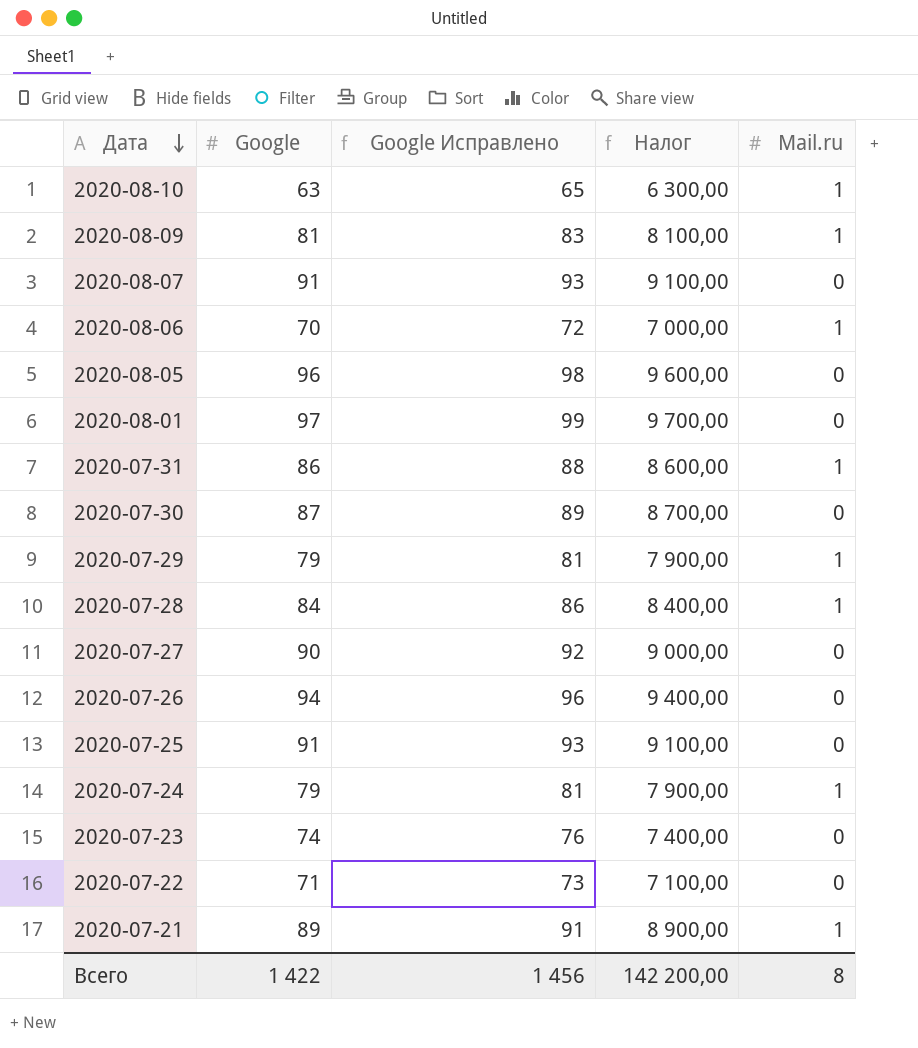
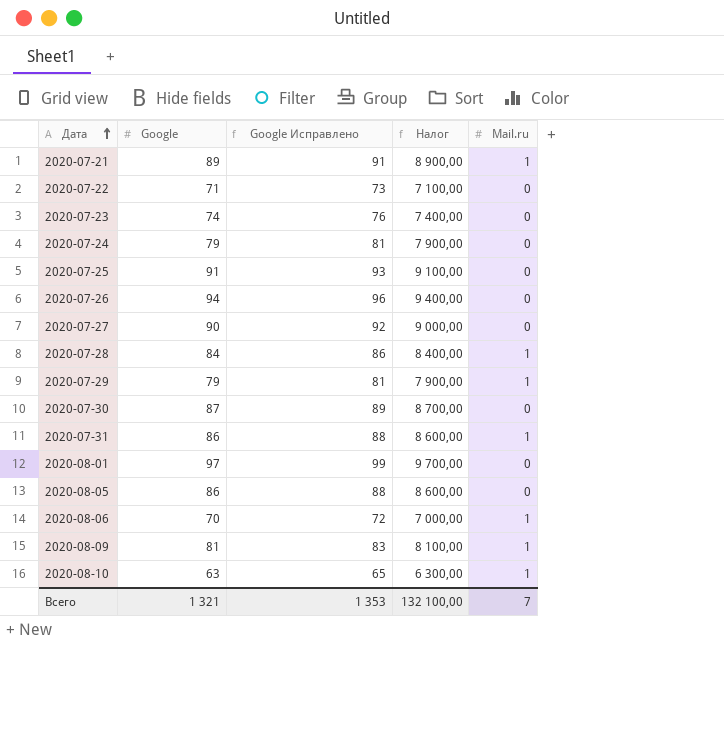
row order: Дата descending -> Дата ascending
row 2020-08-07: 91 | 93 | 9 100,00 | 0 -> none
2020-07-24 | Mail.ru: 1 -> 0
2020-08-05 | Google: 96 -> 86
2020-08-05 | Google Исправлено: 98 -> 88
2020-08-05 | Налог: 9 600,00 -> 8 600,00
Всего | Google: 1 422 -> 1 321
Всего | Google Исправлено: 1 456 -> 1 353
Всего | Налог: 142 200,00 -> 132 100,00
Всего | Mail.ru: 8 -> 7

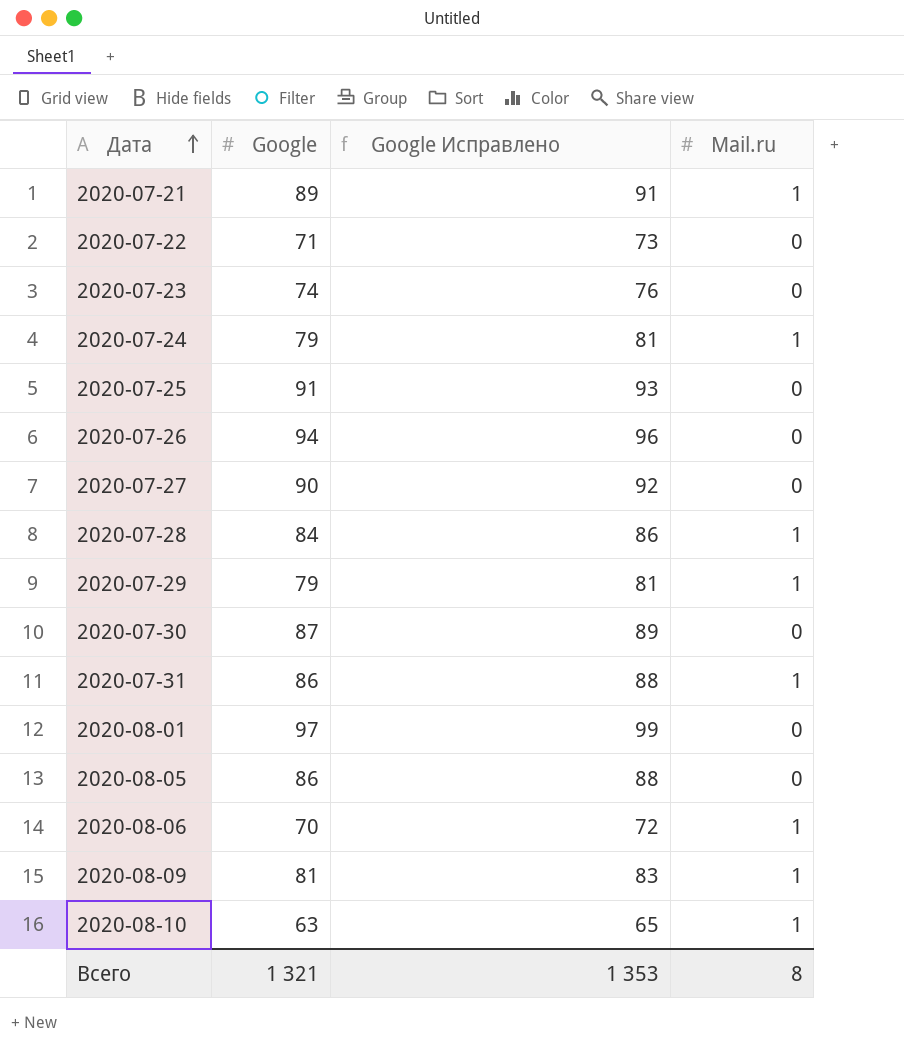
column Налог | formula: [Google] * 100 -> none
2020-07-24 | Mail.ru: 0 -> 1
Всего | Mail.ru: 7 -> 8

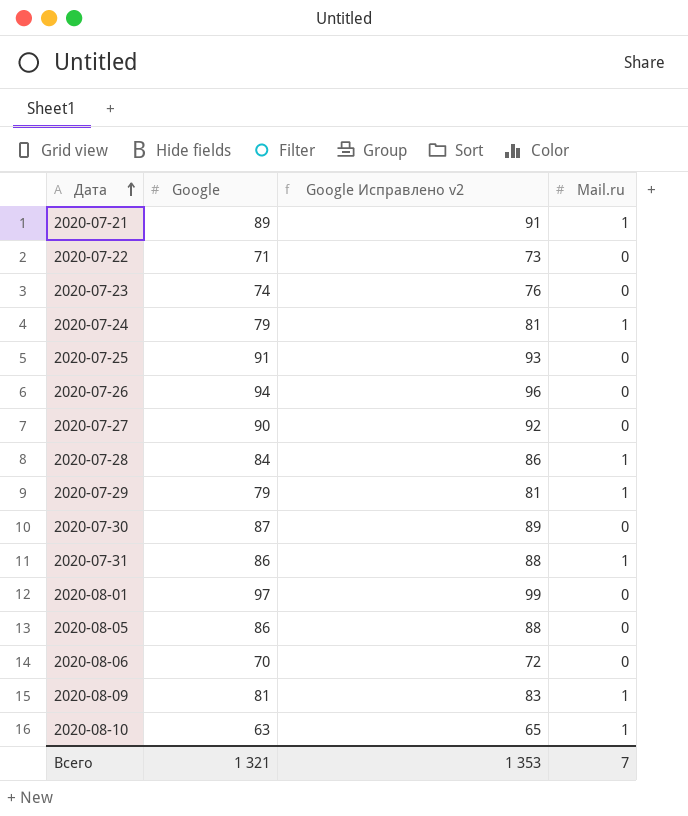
column name: Google Исправлено -> Google Исправлено v2
2020-08-06 | Mail.ru: 1 -> 0
Всего | Mail.ru: 8 -> 7

